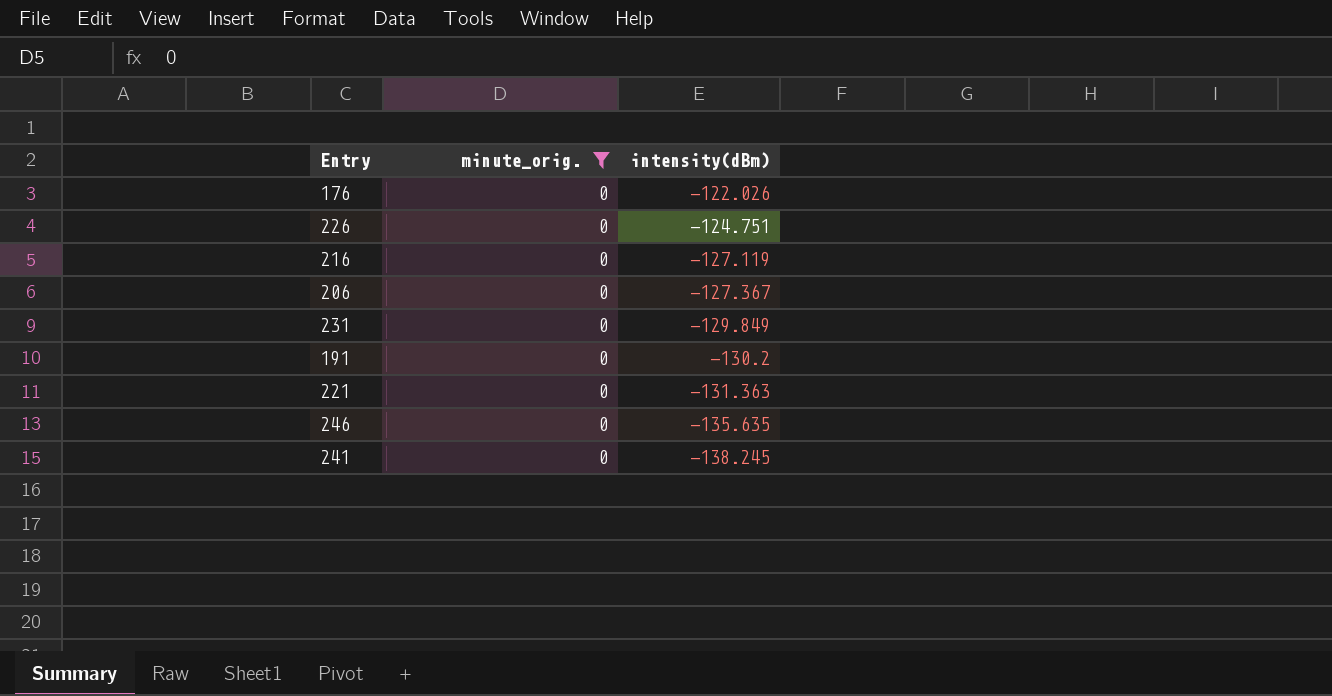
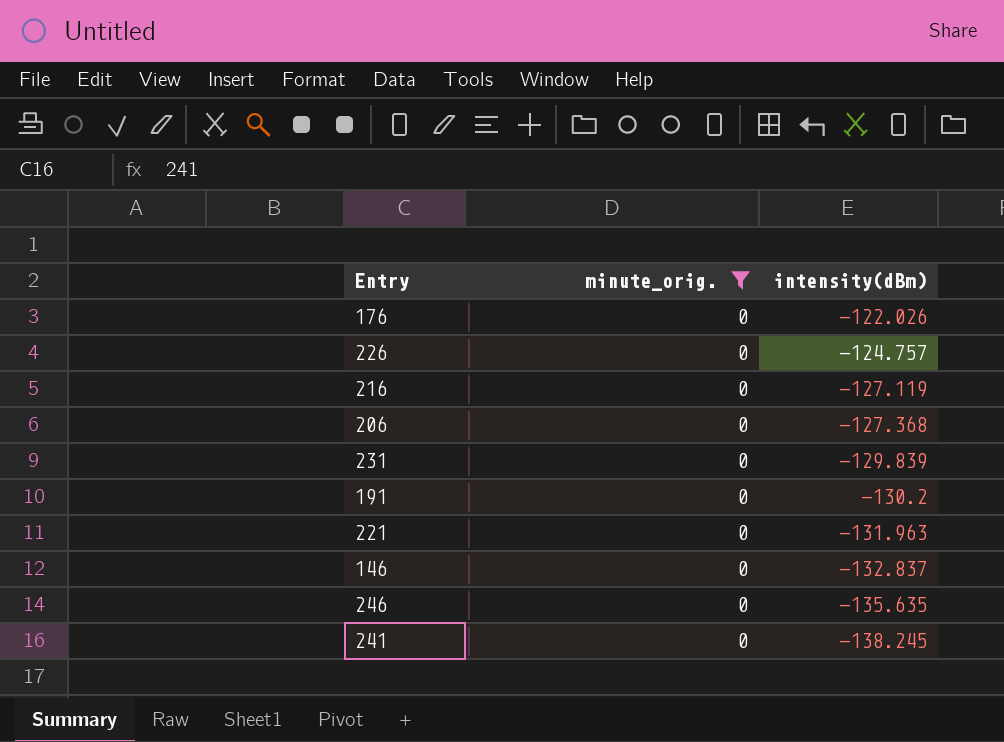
226 | intensity(dBm): -124.751 -> -124.757
206 | intensity(dBm): -127.367 -> -127.368
231 | intensity(dBm): -129.849 -> -129.839
221 | intensity(dBm): -131.363 -> -131.963
row 146: none -> 0 | -132.837

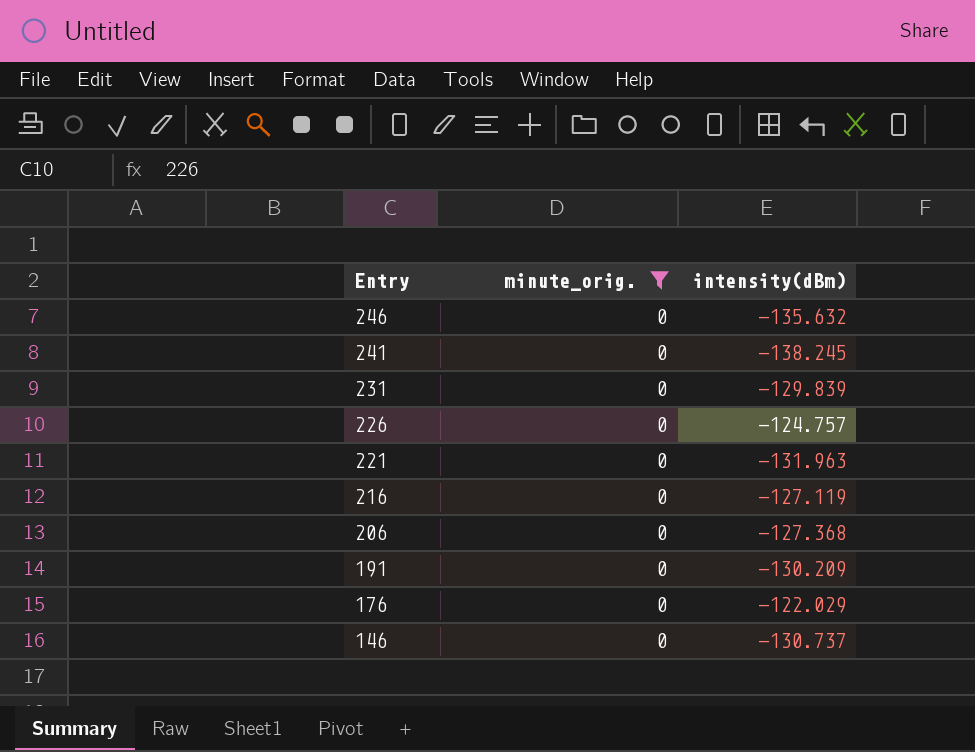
row order: intensity(dBm) descending -> Entry descending
246 | intensity(dBm): -135.635 -> -135.632
191 | intensity(dBm): -130.2 -> -130.209
176 | intensity(dBm): -122.026 -> -122.029
146 | intensity(dBm): -132.837 -> -130.737

